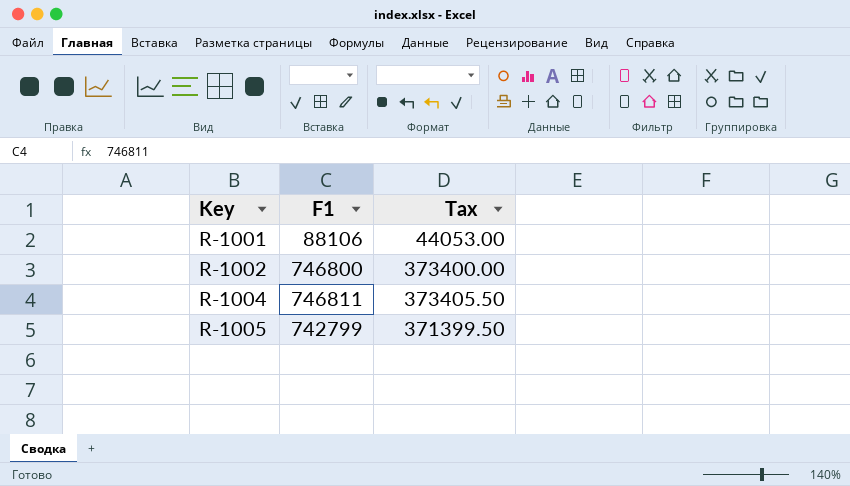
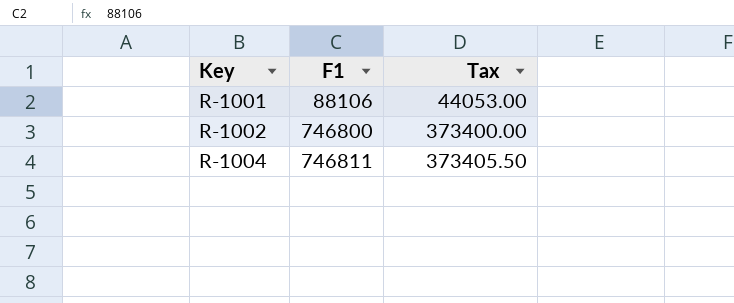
row R-1005: 742799 | 371399.50 -> none

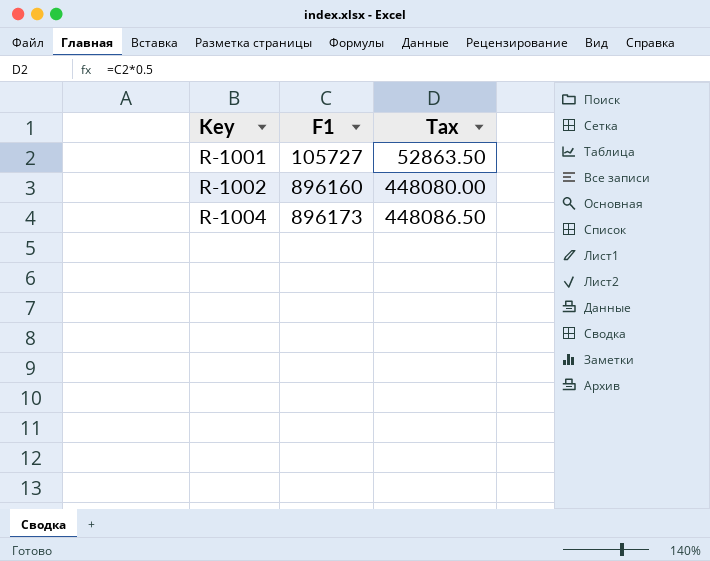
R-1001 | F1: 88106 -> 105727
R-1001 | Tax: 44053.00 -> 52863.50
R-1002 | F1: 746800 -> 896160
R-1002 | Tax: 373400.00 -> 448080.00
R-1004 | F1: 746811 -> 896173
R-1004 | Tax: 373405.50 -> 448086.50

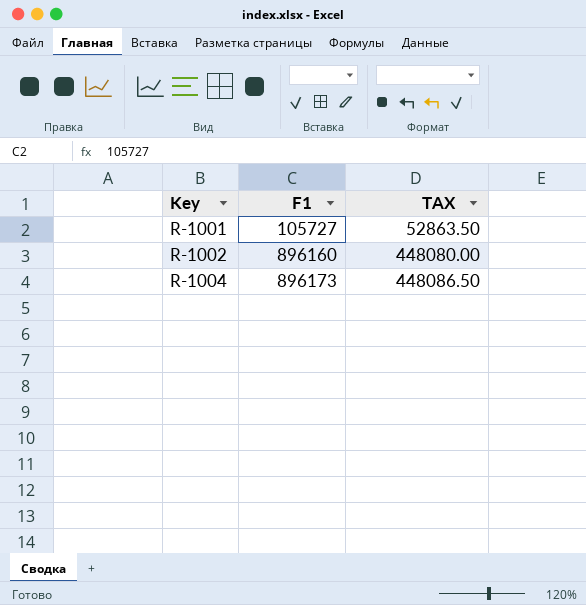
column name: Tax -> TAX

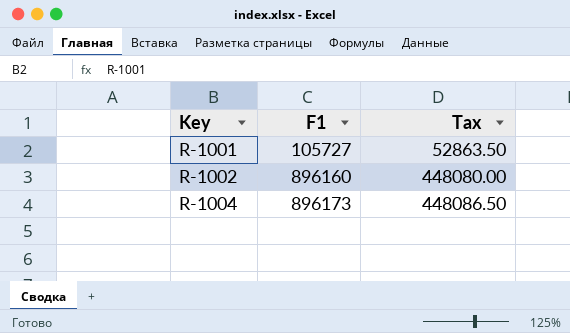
column name: TAX -> Tax

